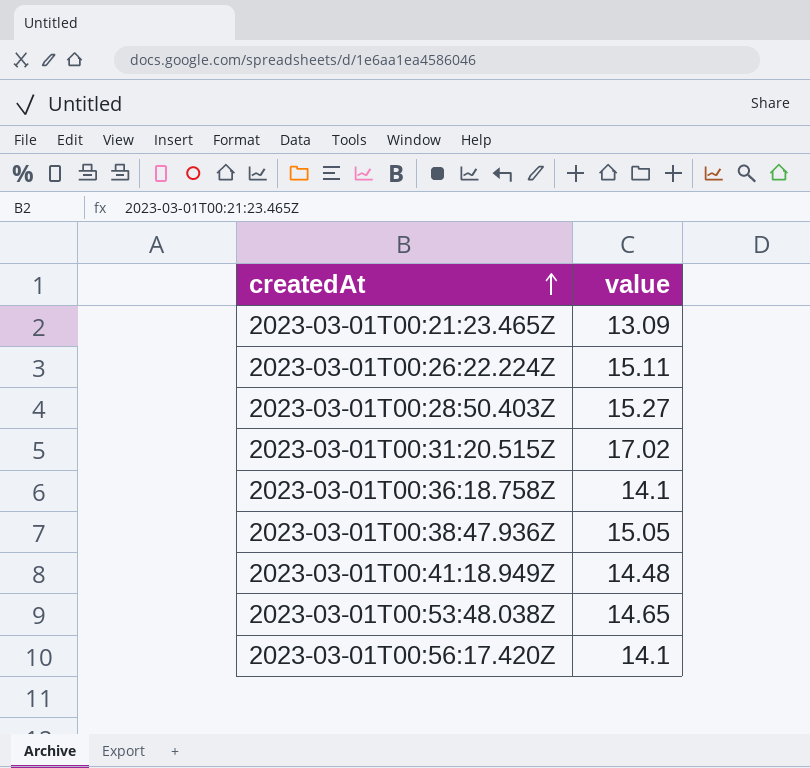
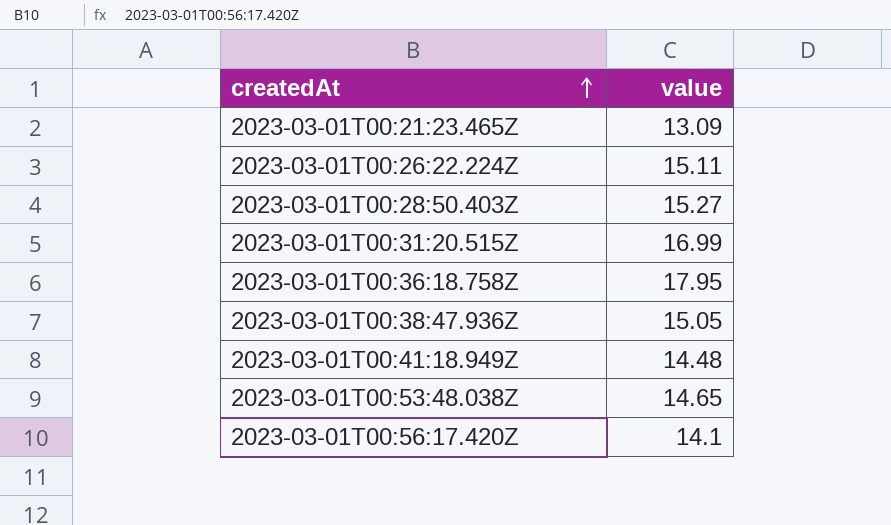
2023-03-01T00:31:20.515Z | value: 17.02 -> 16.99
2023-03-01T00:36:18.758Z | value: 14.1 -> 17.95

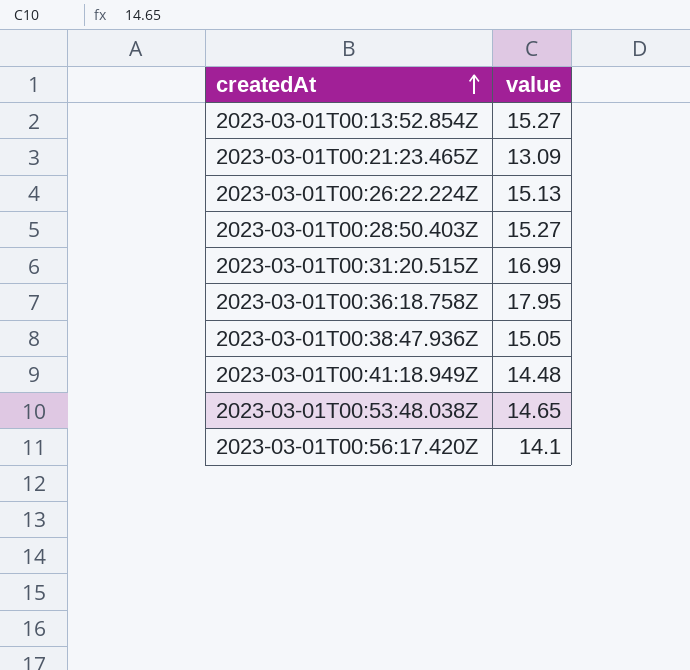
row 2023-03-01T00:13:52.854Z: none -> 15.27
2023-03-01T00:26:22.224Z | value: 15.11 -> 15.13

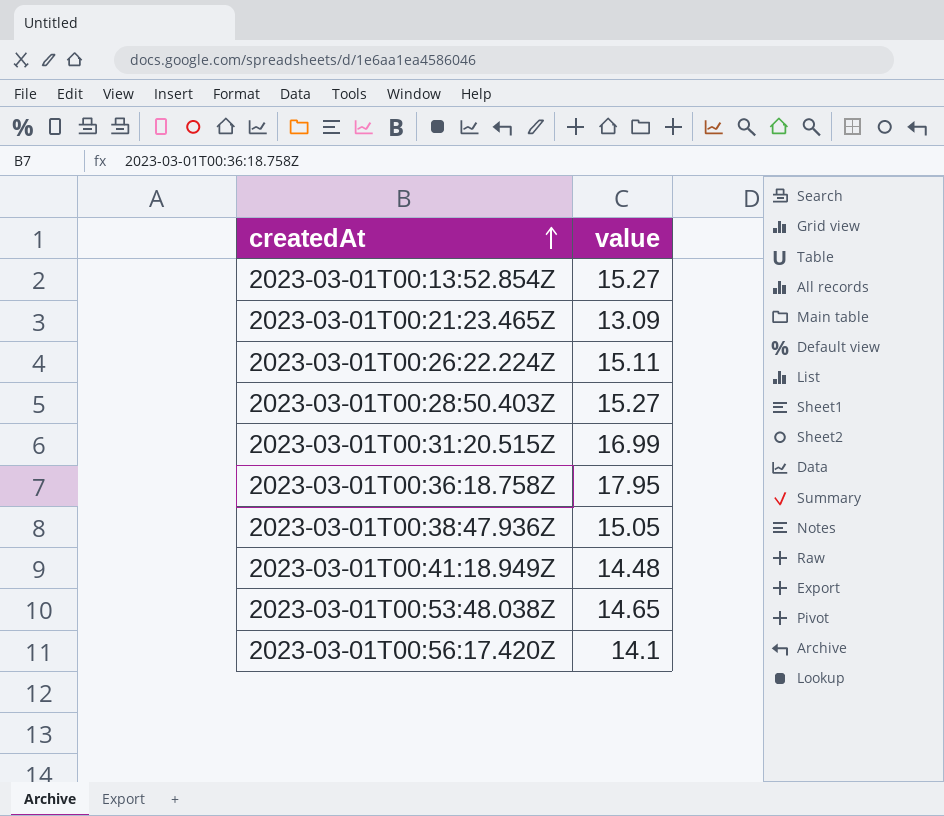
2023-03-01T00:26:22.224Z | value: 15.13 -> 15.11

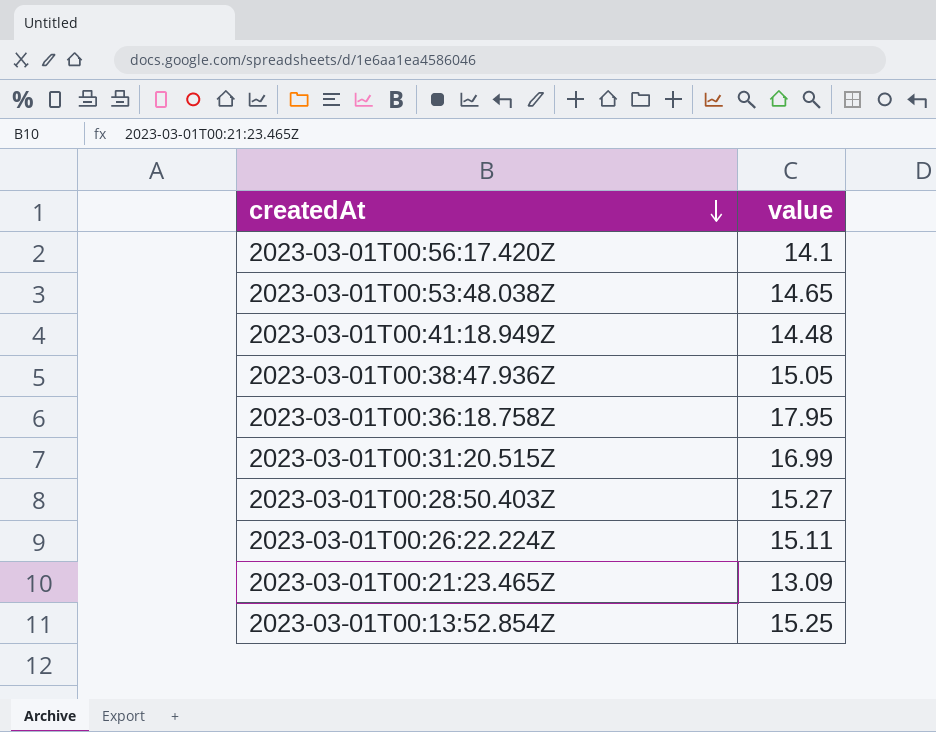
row order: createdAt ascending -> createdAt descending
2023-03-01T00:13:52.854Z | value: 15.27 -> 15.25

